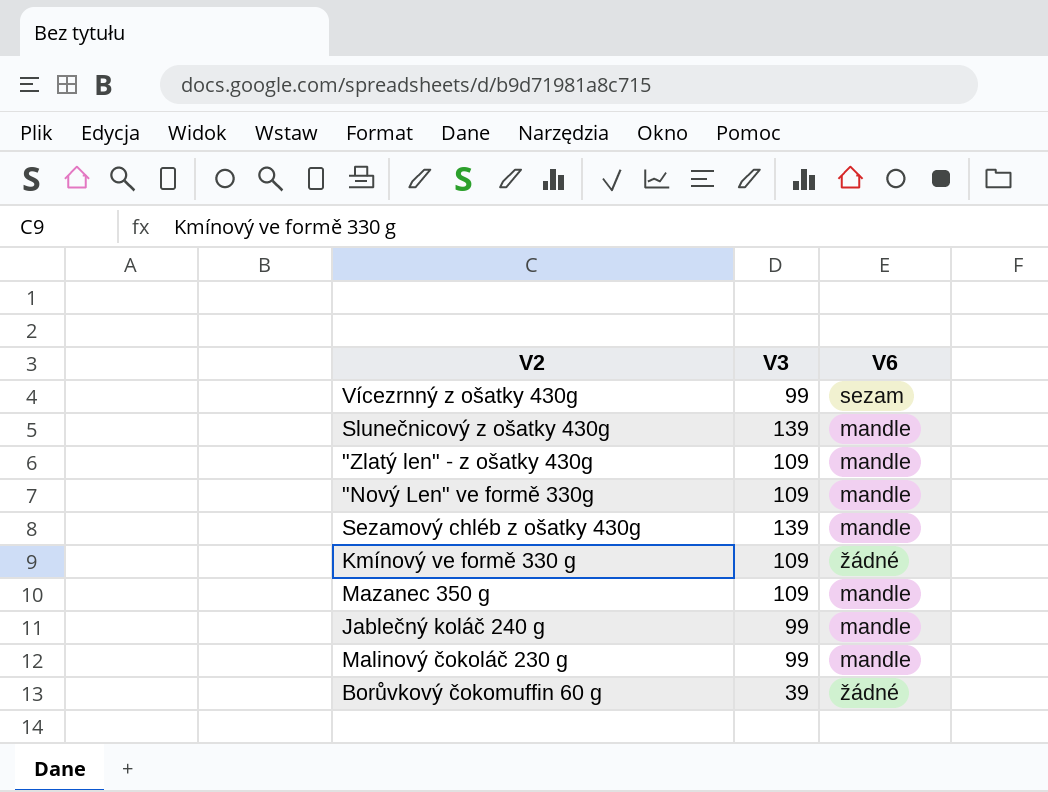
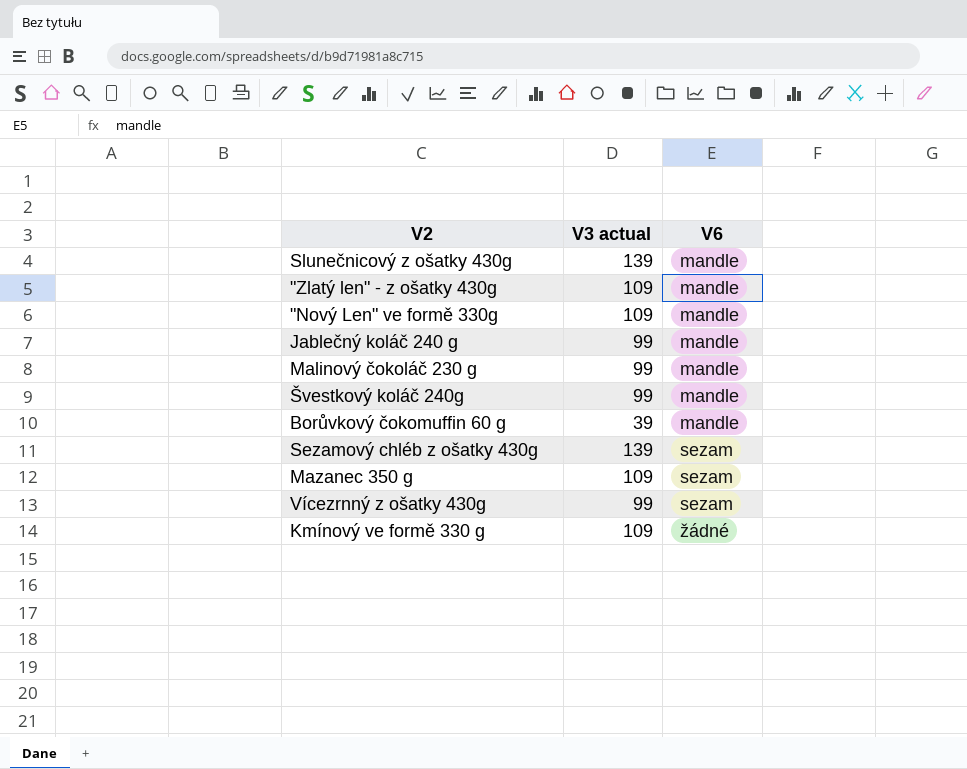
row order: none -> V6 ascending
column name: V3 -> V3 actual
row Švestkový koláč 240g: none -> 99 | mandle
Borůvkový čokomuffin 60 g | V6: žádné -> mandle
Sezamový chléb z ošatky 430g | V6: mandle -> sezam
Mazanec 350 g | V6: mandle -> sezam

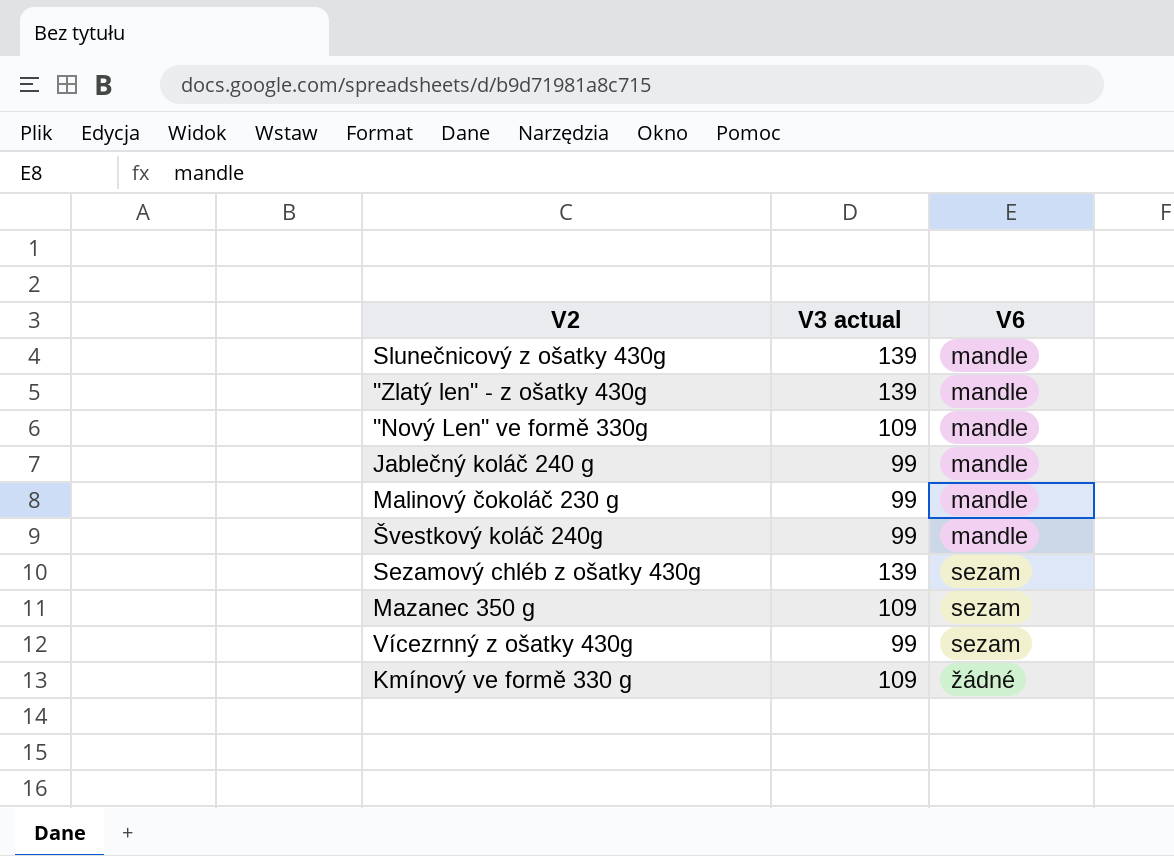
row Borůvkový čokomuffin 60 g: 39 | mandle -> none
"Zlatý len" - z ošatky 430g | V3 actual: 109 -> 139

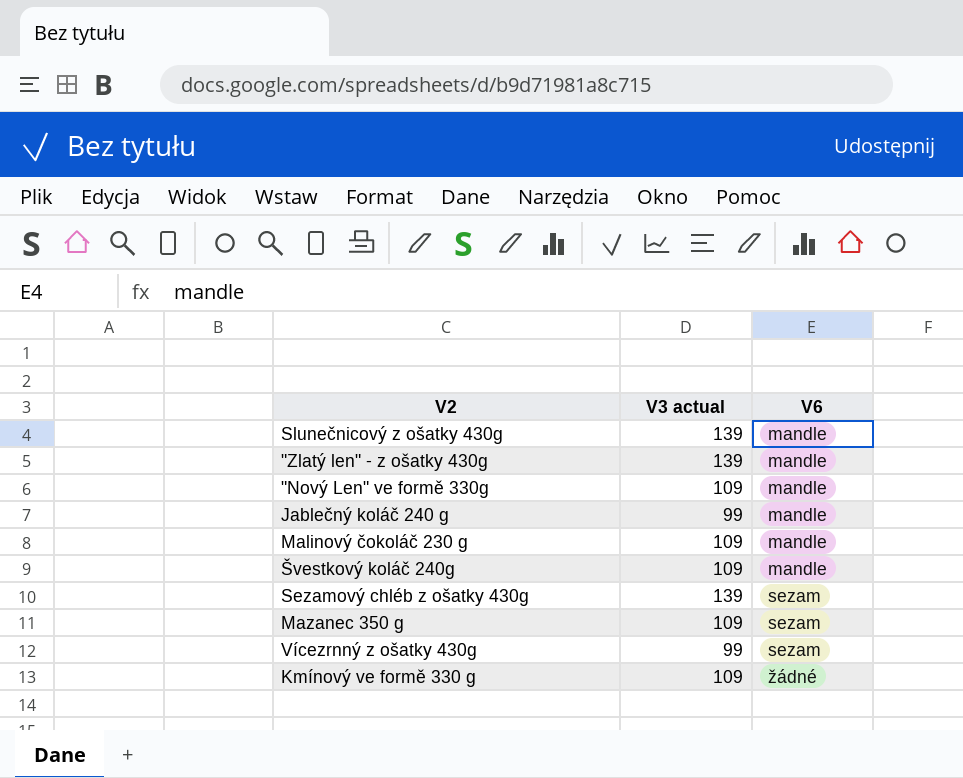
Malinový čokoláč 230 g | V3 actual: 99 -> 109
Švestkový koláč 240g | V3 actual: 99 -> 109

